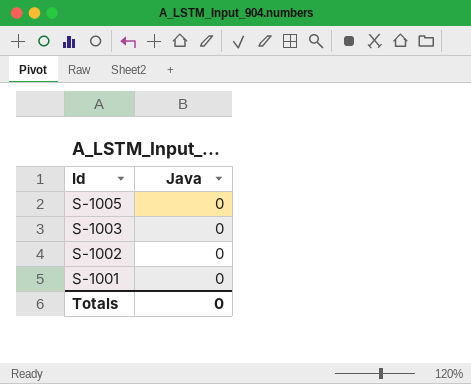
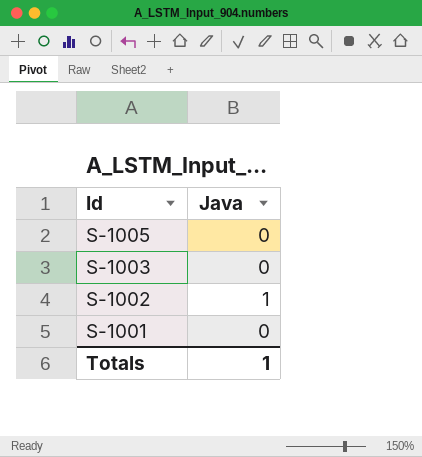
S-1002 | Java: 0 -> 1
Totals | Java: 0 -> 1

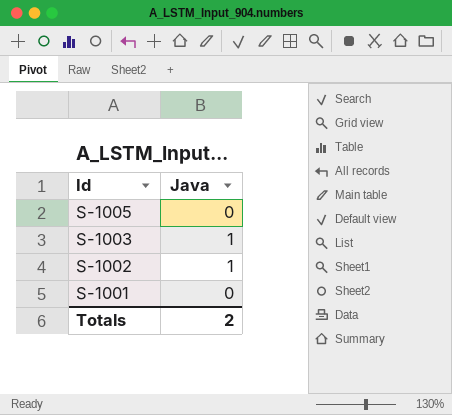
S-1003 | Java: 0 -> 1
Totals | Java: 1 -> 2

